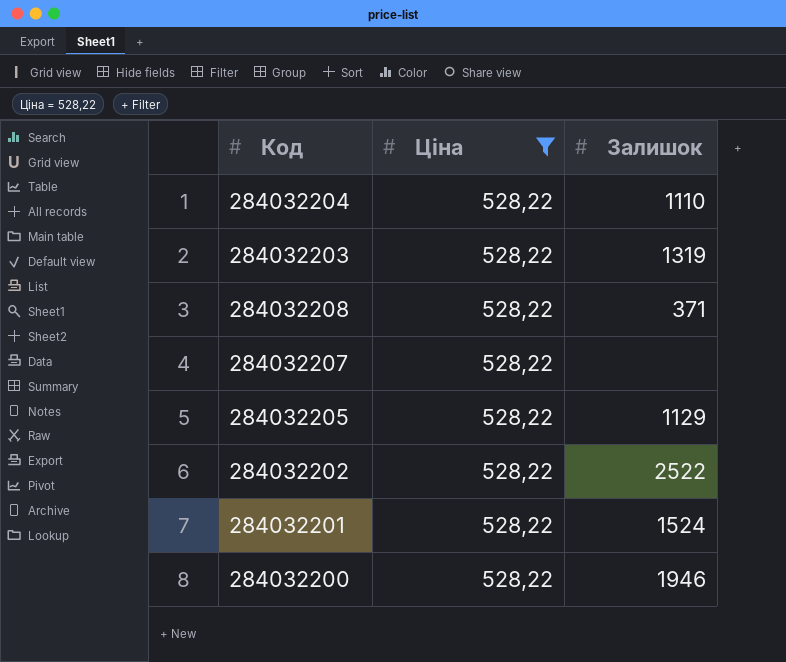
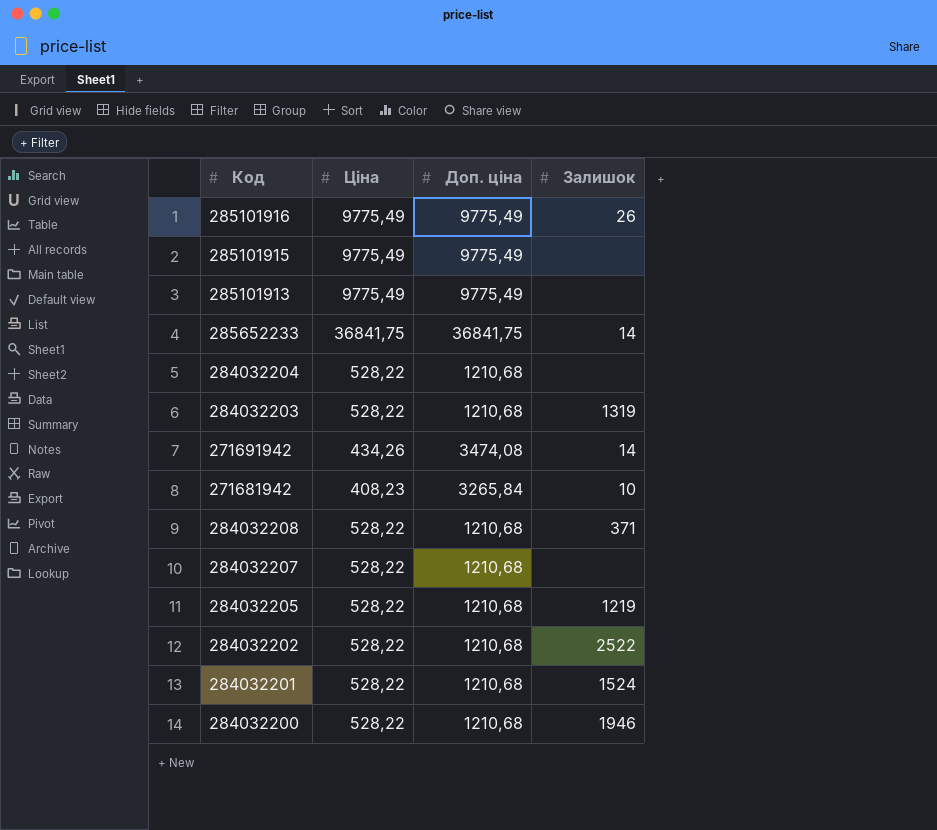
filter: Ціна = 528,22 -> none
column Доп. ціна | position: none -> 3
284032204 | Залишок: 1110 -> none
284032205 | Залишок: 1129 -> 1219

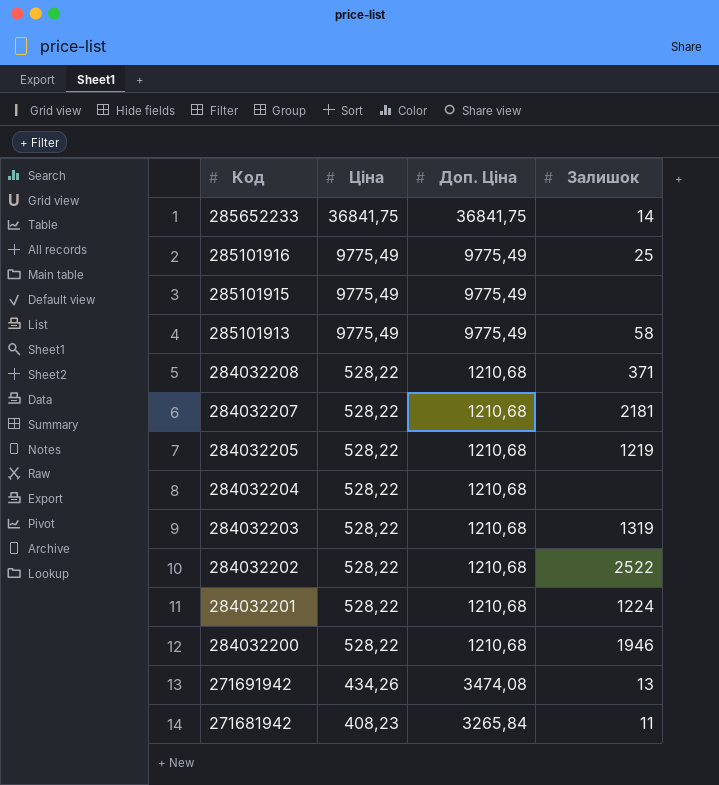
row order: none -> Код descending
column name: Доп. ціна -> Доп. Ціна
285101916 | Залишок: 26 -> 25
285101913 | Залишок: none -> 58
284032207 | Залишок: none -> 2181
284032201 | Залишок: 1524 -> 1224
271691942 | Залишок: 14 -> 13
271681942 | Залишок: 10 -> 11

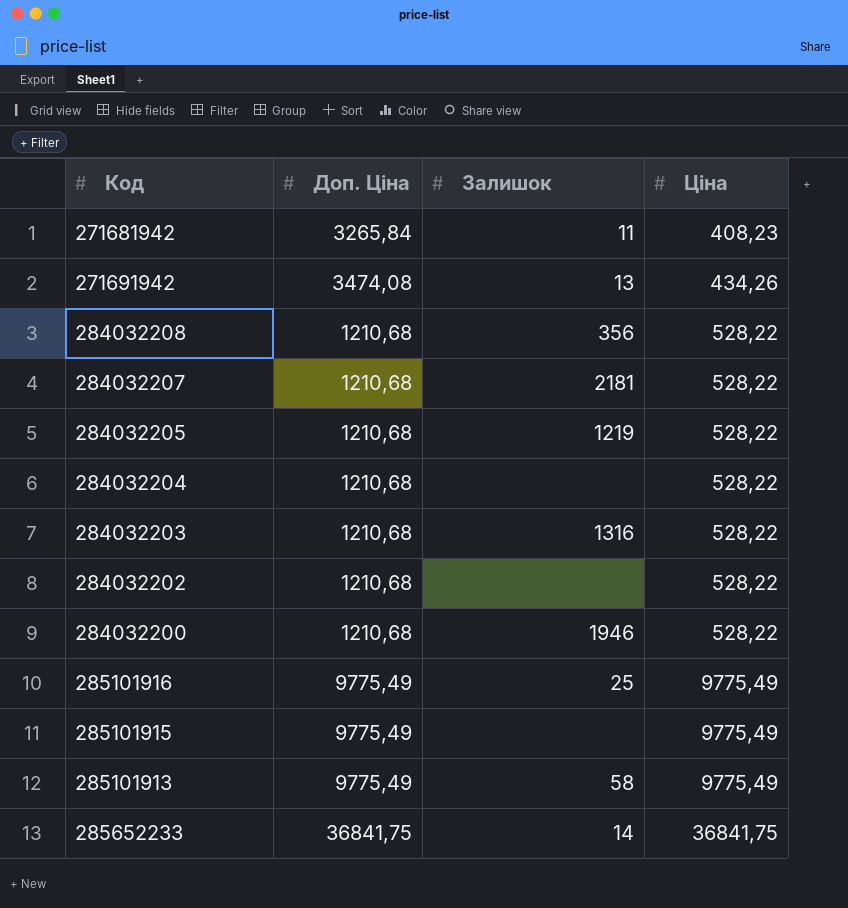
row order: Код descending -> Ціна ascending
column Ціна | position: 2 -> 4
row 284032201: 528,22 | 1210,68 | 1224 -> none
284032208 | Залишок: 371 -> 356
284032203 | Залишок: 1319 -> 1316
284032202 | Залишок: 2522 -> none

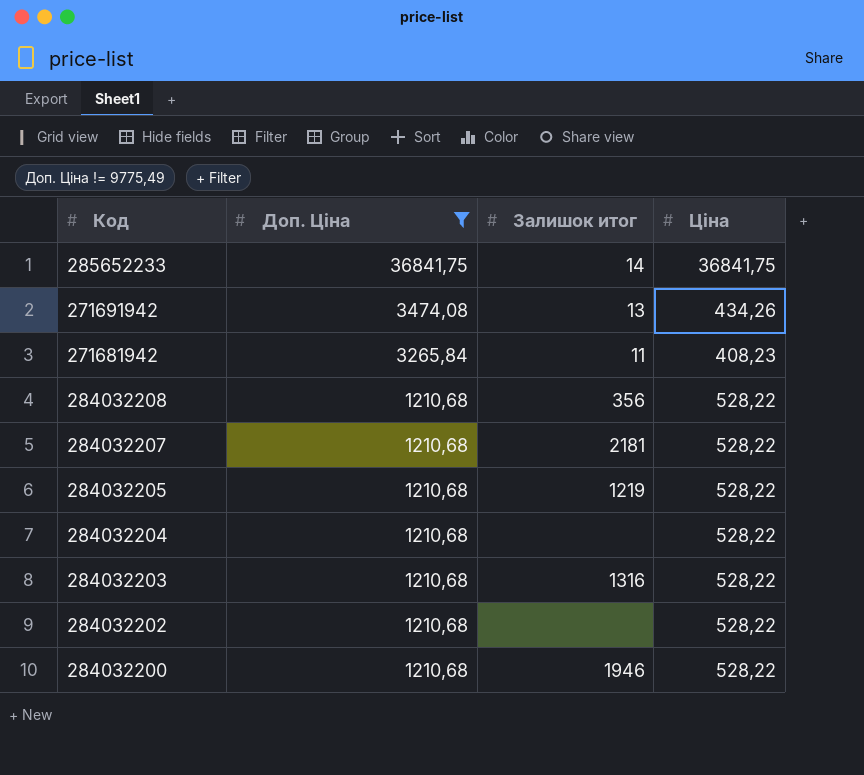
filter: none -> Доп. Ціна != 9775,49
row order: Ціна ascending -> Доп. Ціна descending
column name: Залишок -> Залишок итог

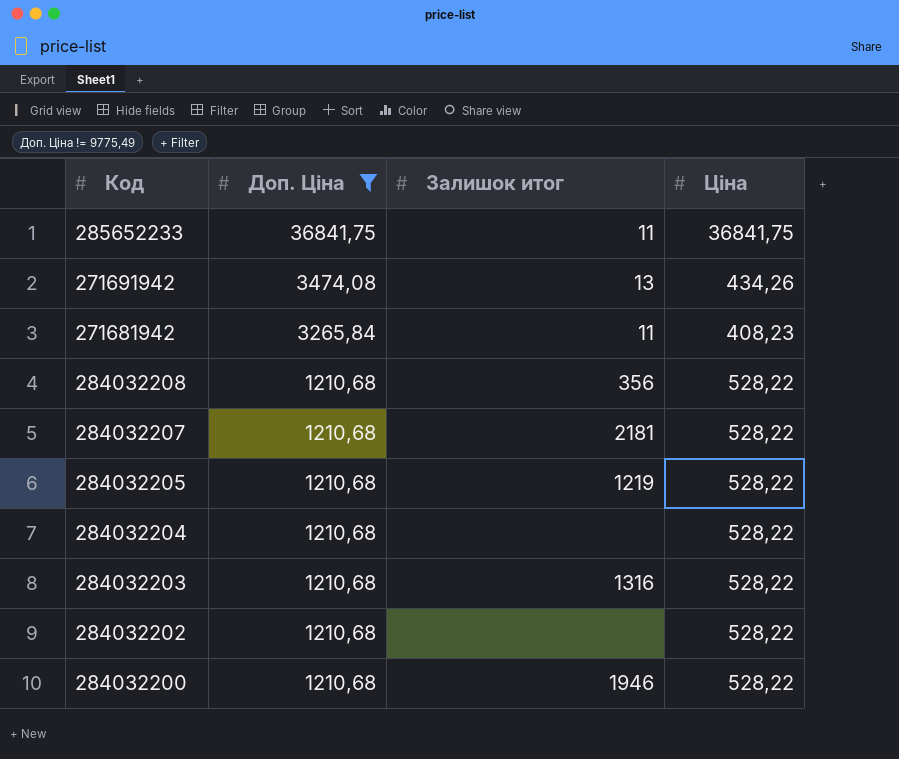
285652233 | Залишок итог: 14 -> 11

